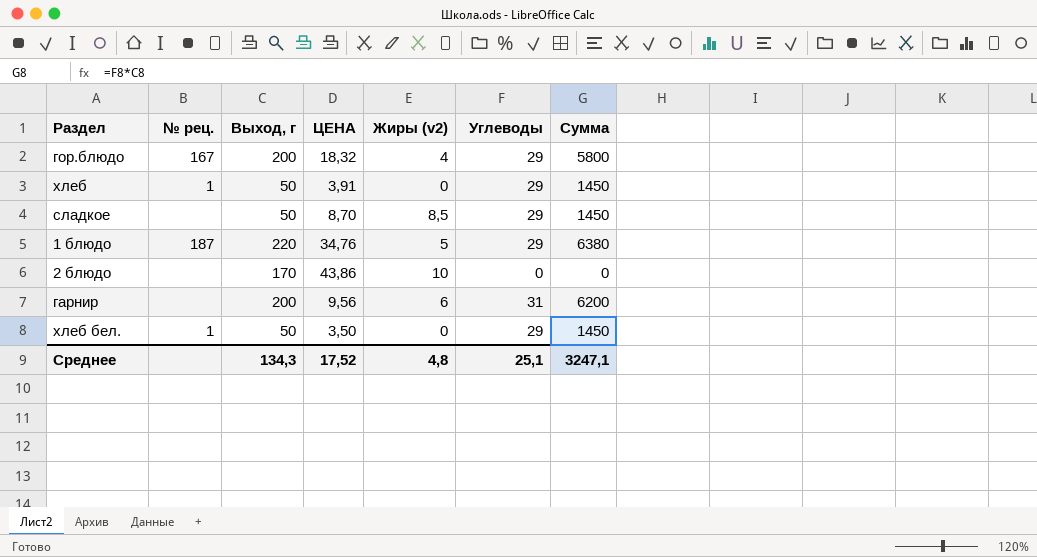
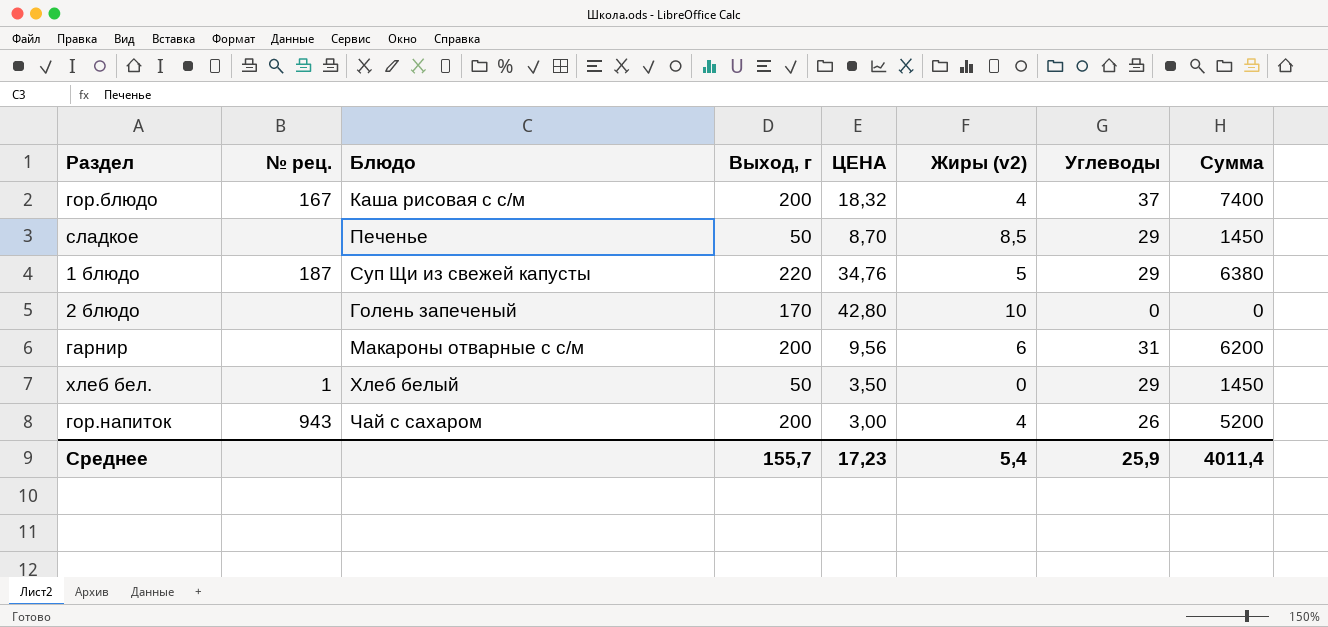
column Блюдо | position: none -> 3
row хлеб: 1 | 50 | 3,91 | 0 | 29 | 1450 -> none
гор.блюдо | Углеводы: 29 -> 37
гор.блюдо | Сумма: 5800 -> 7400
2 блюдо | ЦЕНА: 43,86 -> 42,80
row гор.напиток: none -> 943 | Чай с сахаром | 200 | 3,00 | 4 | 26 | 5200
Среднее | Выход, г: 134,3 -> 155,7
Среднее | ЦЕНА: 17,52 -> 17,23
Среднее | Жиры (v2): 4,8 -> 5,4
Среднее | Углеводы: 25,1 -> 25,9
Среднее | Сумма: 3247,1 -> 4011,4

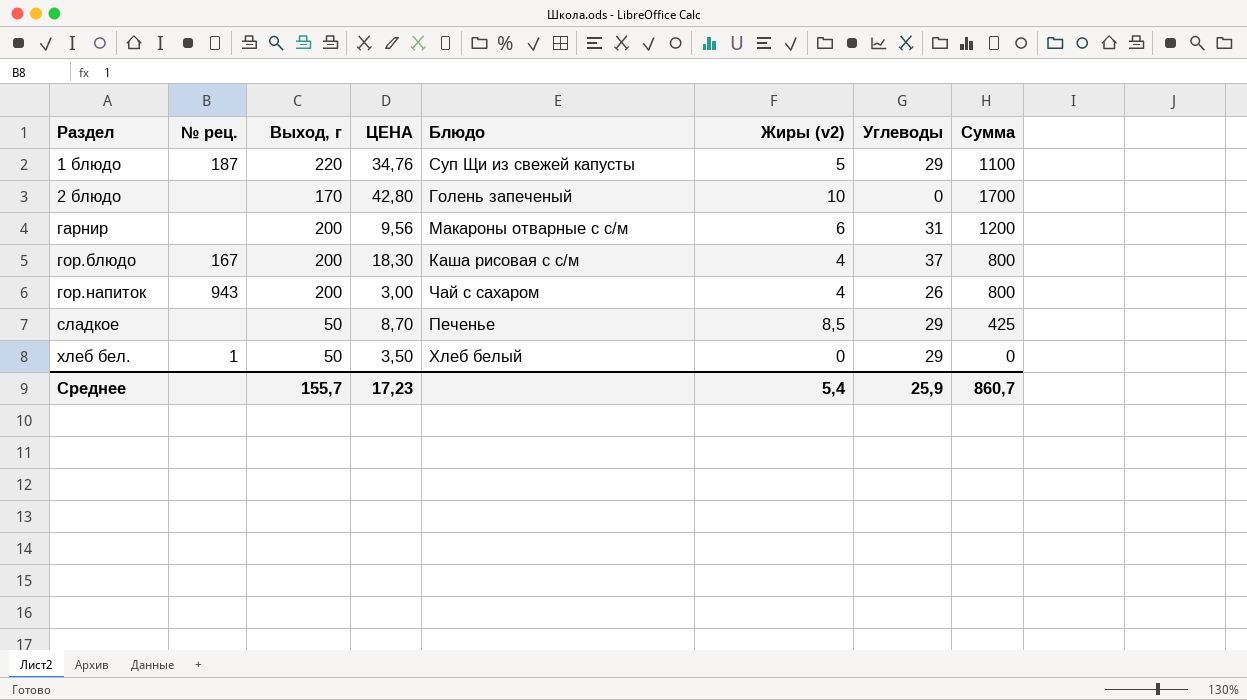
row order: none -> Раздел ascending
column Блюдо | position: 3 -> 5
column Сумма | formula: [Выход, г] * [Углеводы] -> [Выход, г] * [Жиры (v2)]
гор.блюдо | ЦЕНА: 18,32 -> 18,30
Среднее | Сумма: 4011,4 -> 860,7

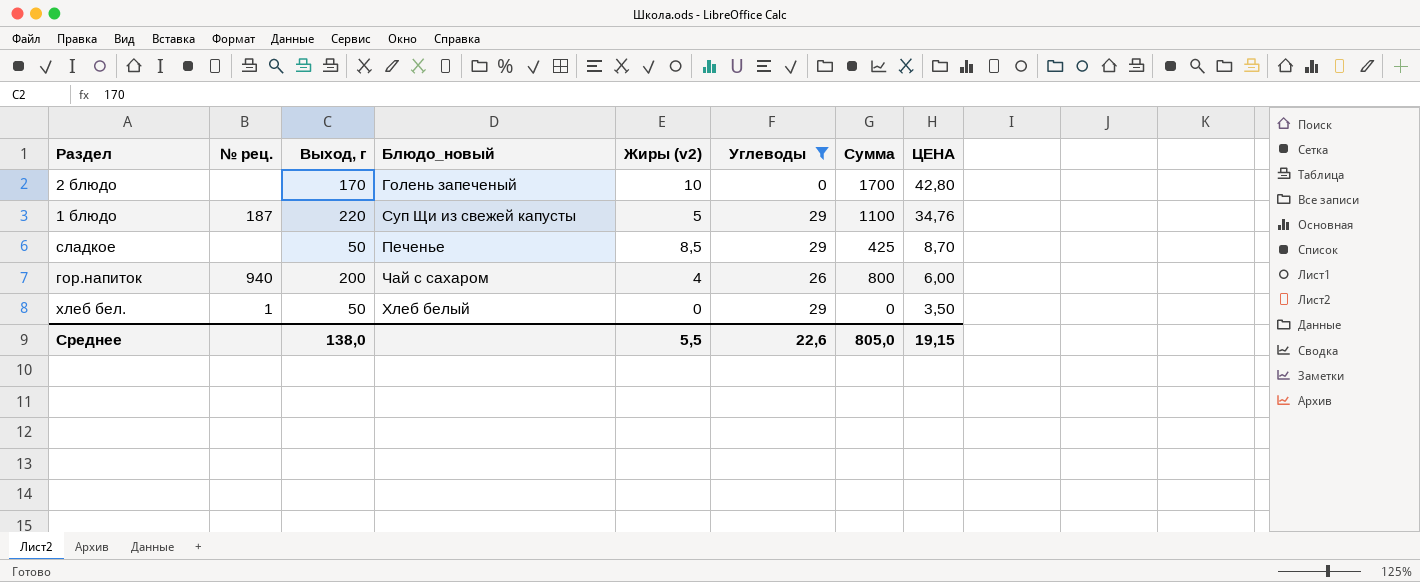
filter: none -> Углеводы <= 29
row order: Раздел ascending -> ЦЕНА descending
column name: Блюдо -> Блюдо_новый
column ЦЕНА | position: 4 -> 8
гор.напиток | № рец.: 943 -> 940
гор.напиток | ЦЕНА: 3,00 -> 6,00
Среднее | Выход, г: 155,7 -> 138,0
Среднее | Жиры (v2): 5,4 -> 5,5
Среднее | Углеводы: 25,9 -> 22,6
Среднее | Сумма: 860,7 -> 805,0
Среднее | ЦЕНА: 17,23 -> 19,15

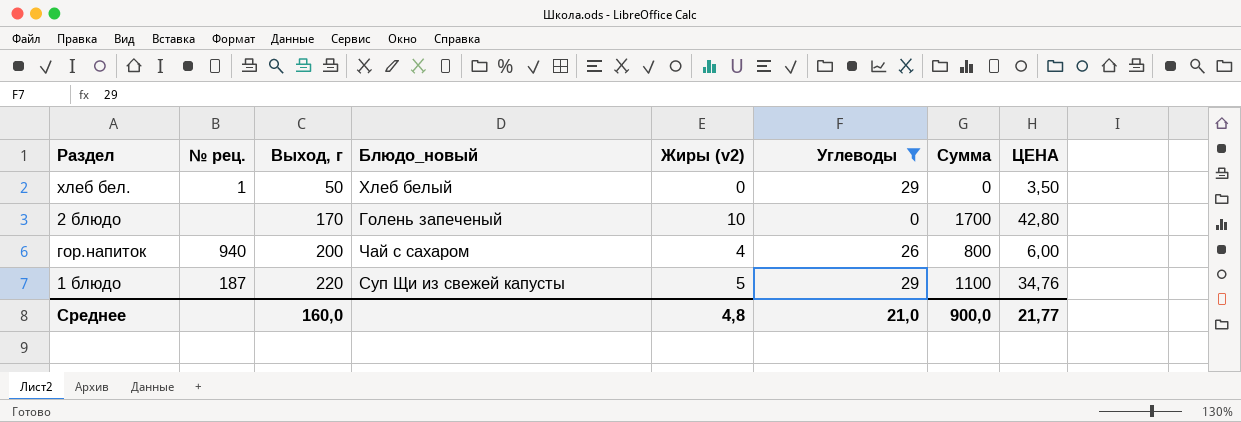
row order: ЦЕНА descending -> Выход, г ascending
row сладкое: none | 50 | Печенье | 8,5 | 29 | 425 | 8,70 -> none
Среднее | Выход, г: 138,0 -> 160,0
Среднее | Жиры (v2): 5,5 -> 4,8
Среднее | Углеводы: 22,6 -> 21,0
Среднее | Сумма: 805,0 -> 900,0
Среднее | ЦЕНА: 19,15 -> 21,77

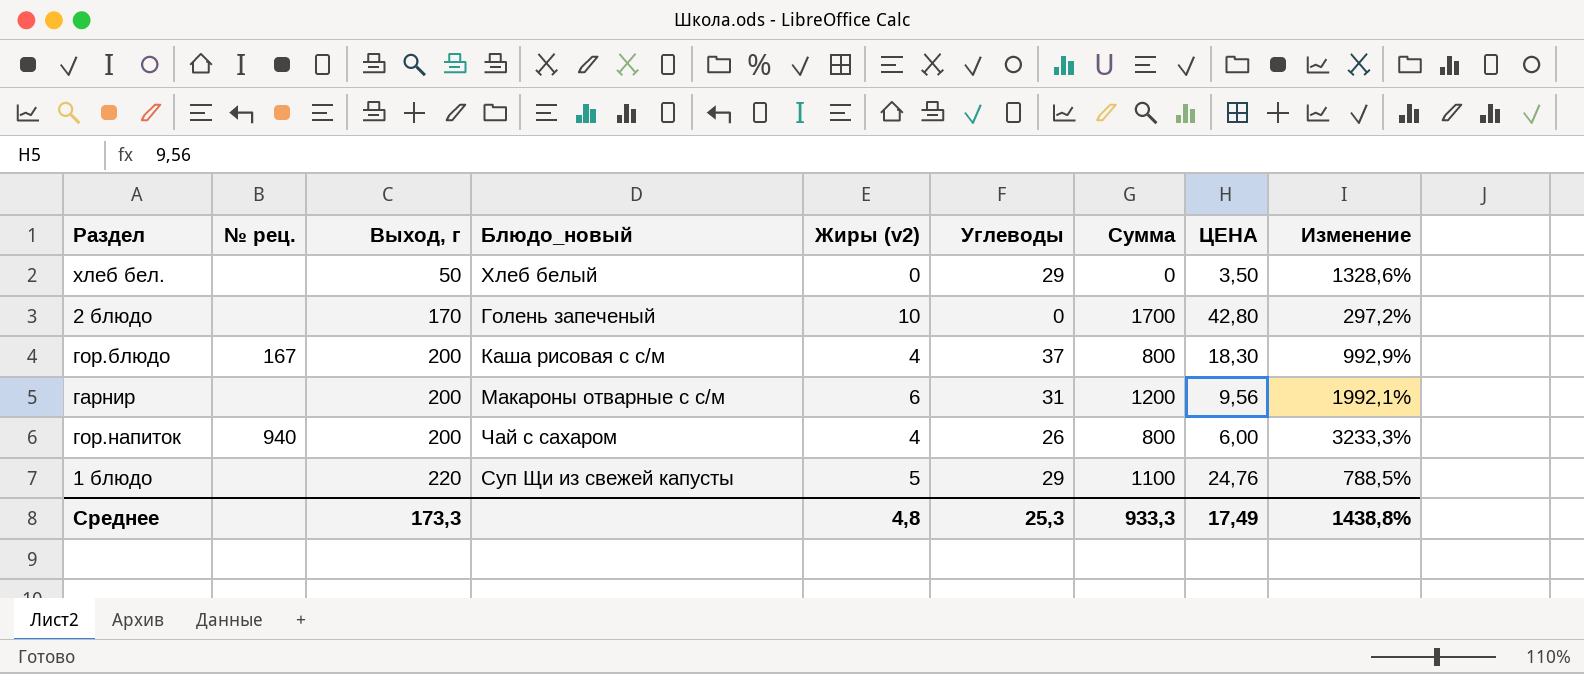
filter: Углеводы <= 29 -> none
column Изменение | formula: none -> ([Выход, г] - [ЦЕНА]) / [ЦЕНА]
хлеб бел. | № рец.: 1 -> none
1 блюдо | № рец.: 187 -> none
1 блюдо | ЦЕНА: 34,76 -> 24,76
Среднее | Выход, г: 160,0 -> 173,3
Среднее | Углеводы: 21,0 -> 25,3
Среднее | Сумма: 900,0 -> 933,3
Среднее | ЦЕНА: 21,77 -> 17,49

